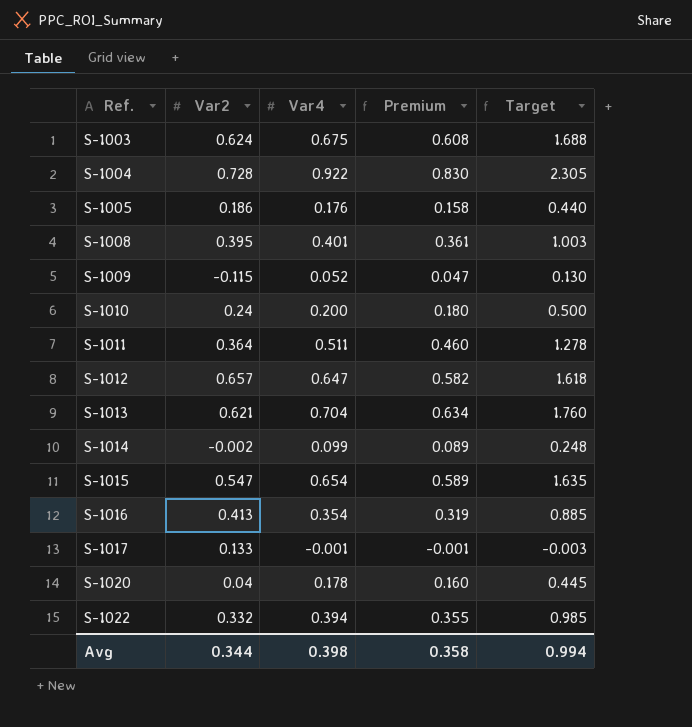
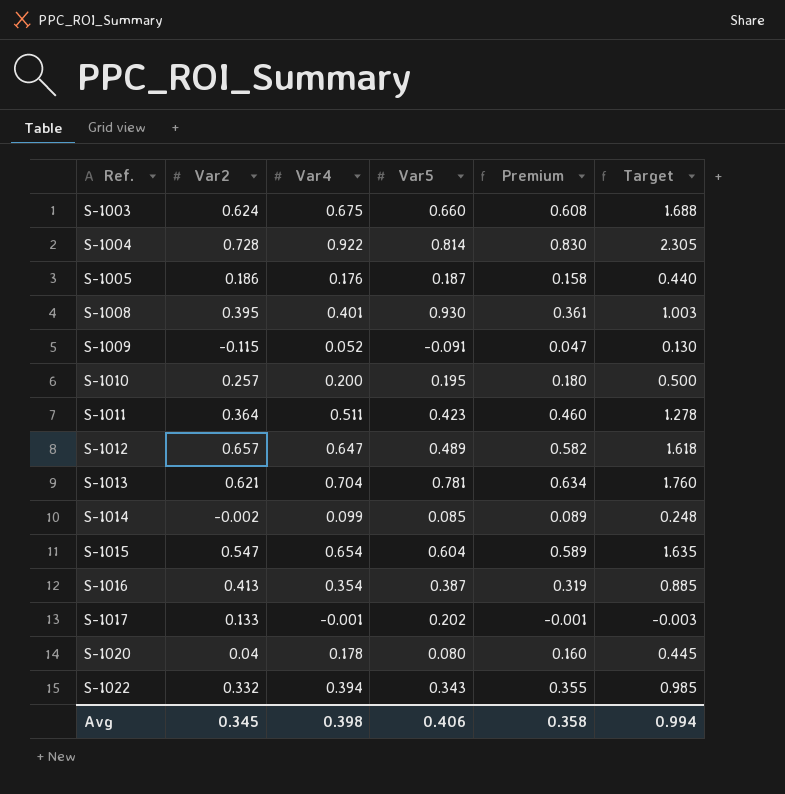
column Var5 | position: none -> 4
S-1010 | Var2: 0.24 -> 0.257
Avg | Var2: 0.344 -> 0.345

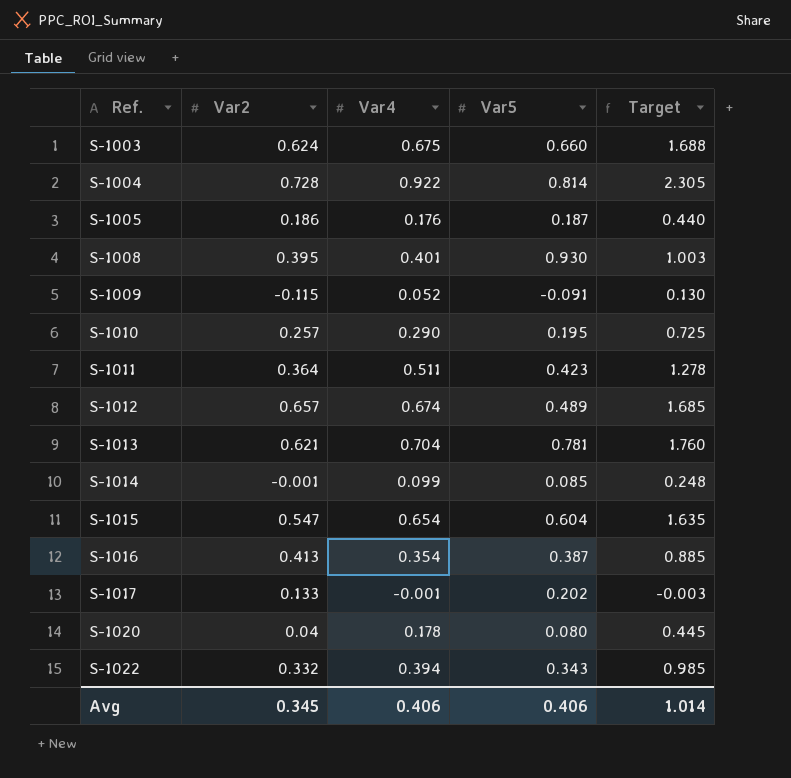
column Premium | formula: [Var4] * 0.9 -> none
S-1010 | Var4: 0.200 -> 0.290
S-1010 | Target: 0.500 -> 0.725
S-1012 | Var4: 0.647 -> 0.674
S-1012 | Target: 1.618 -> 1.685
S-1014 | Var2: -0.002 -> -0.001
Avg | Var4: 0.398 -> 0.406
Avg | Target: 0.994 -> 1.014

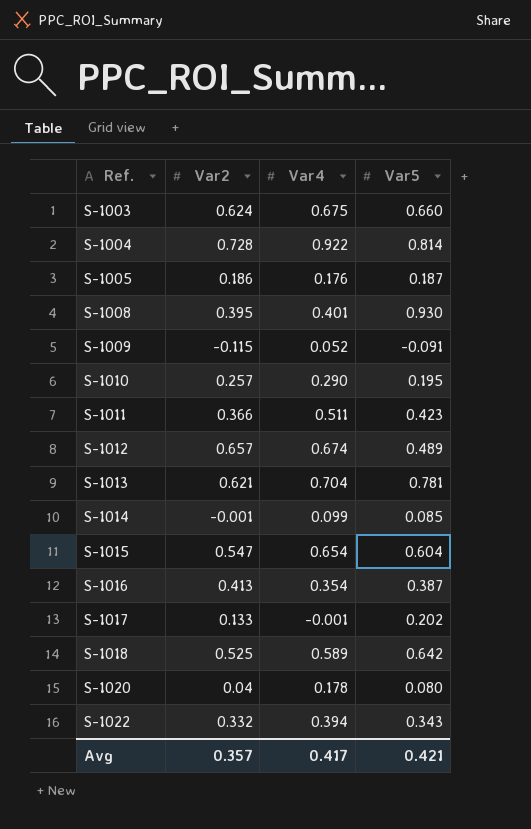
column Target | formula: [Var4] * 2.5 -> none
S-1011 | Var2: 0.364 -> 0.366
row S-1018: none -> 0.525 | 0.589 | 0.642
Avg | Var2: 0.345 -> 0.357
Avg | Var4: 0.406 -> 0.417
Avg | Var5: 0.406 -> 0.421

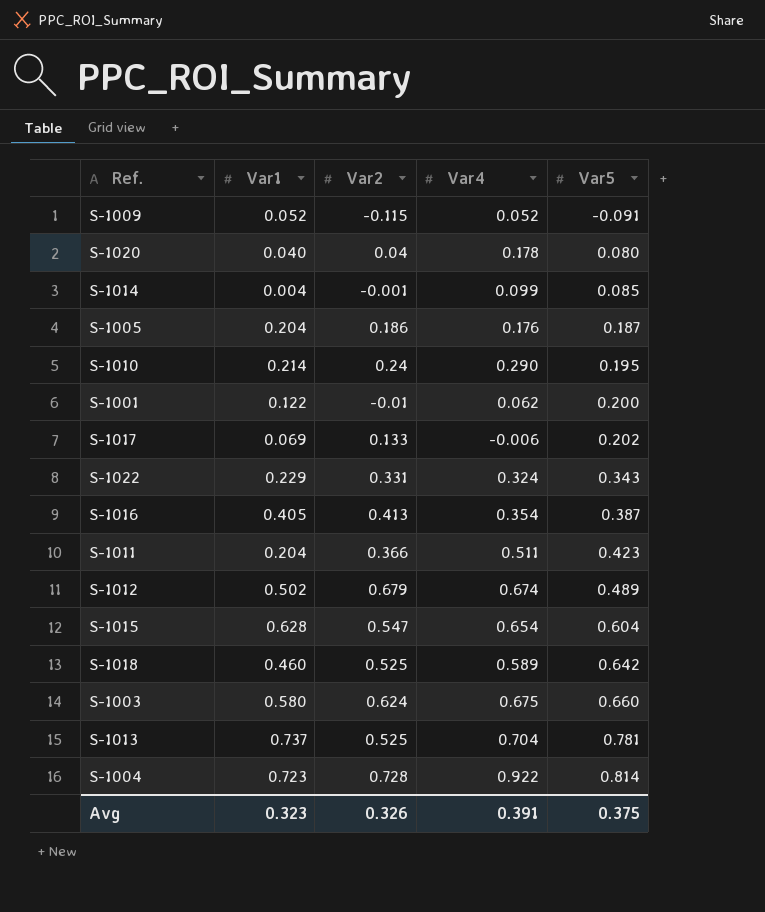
row order: Ref. ascending -> Var5 ascending
column Var1 | position: none -> 2
row S-1008: 0.395 | 0.401 | 0.930 -> none
S-1010 | Var2: 0.257 -> 0.24
row S-1001: none -> 0.122 | -0.01 | 0.062 | 0.200
S-1017 | Var4: -0.001 -> -0.006
S-1022 | Var2: 0.332 -> 0.331
S-1022 | Var4: 0.394 -> 0.324
S-1012 | Var2: 0.657 -> 0.679
S-1013 | Var2: 0.621 -> 0.525
Avg | Var2: 0.357 -> 0.326
Avg | Var4: 0.417 -> 0.391
Avg | Var5: 0.421 -> 0.375

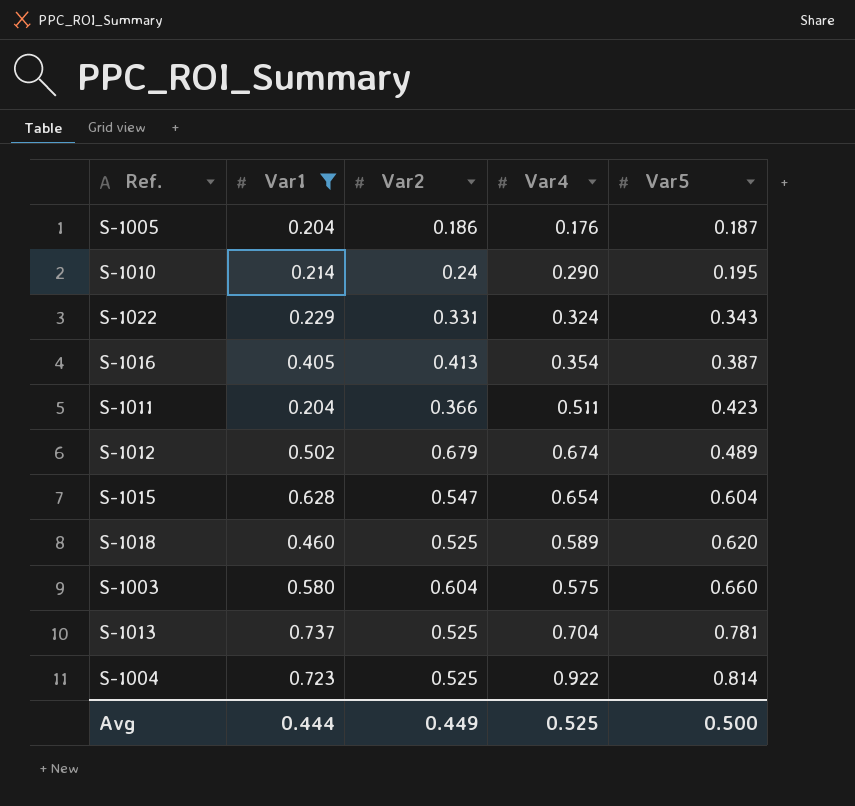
filter: none -> Var1 >= 0.204
S-1018 | Var5: 0.642 -> 0.620
S-1003 | Var2: 0.624 -> 0.604
S-1003 | Var4: 0.675 -> 0.575
S-1004 | Var2: 0.728 -> 0.525
Avg | Var1: 0.323 -> 0.444
Avg | Var2: 0.326 -> 0.449
Avg | Var4: 0.391 -> 0.525
Avg | Var5: 0.375 -> 0.500

